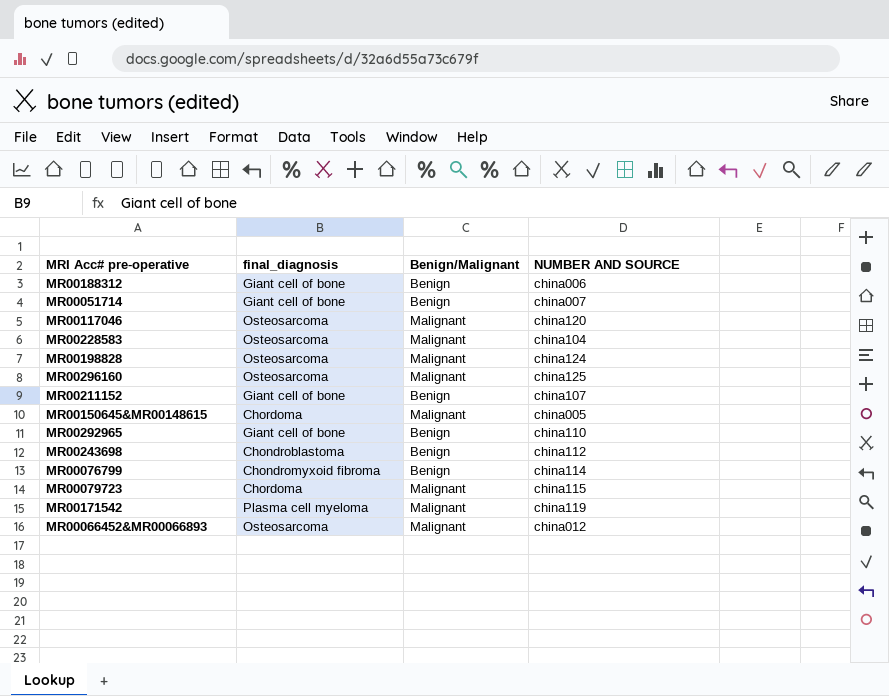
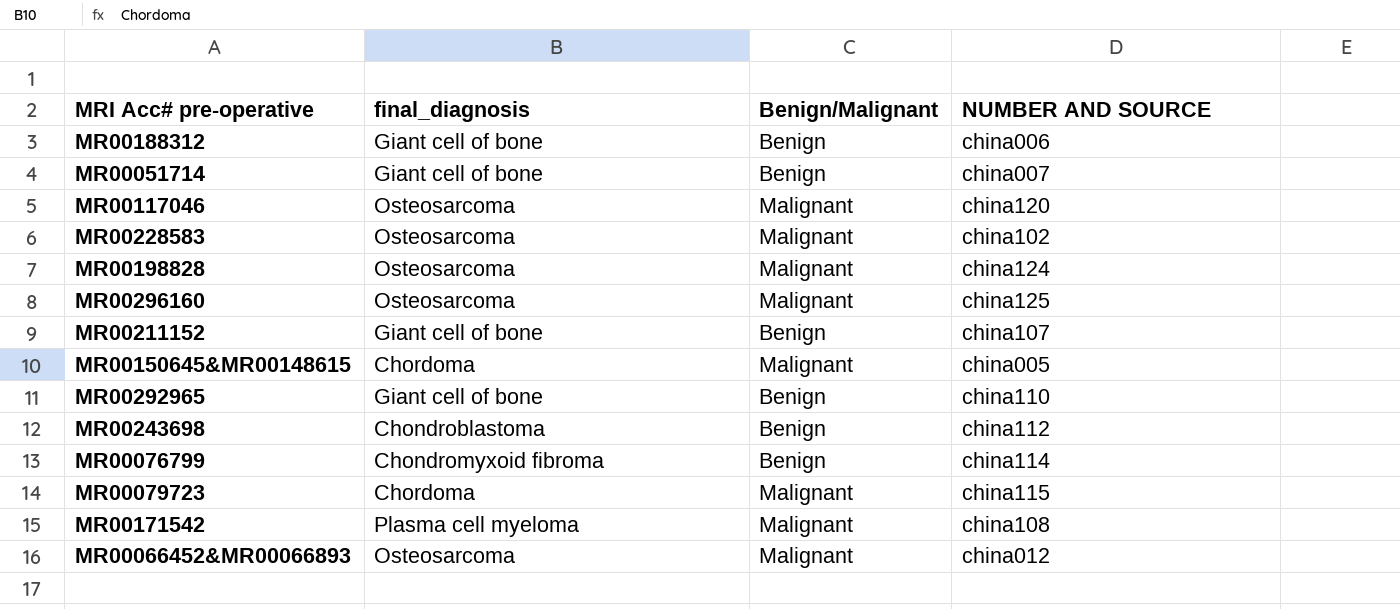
MR00228583 | NUMBER AND SOURCE: china104 -> china102
MR00171542 | NUMBER AND SOURCE: china119 -> china108

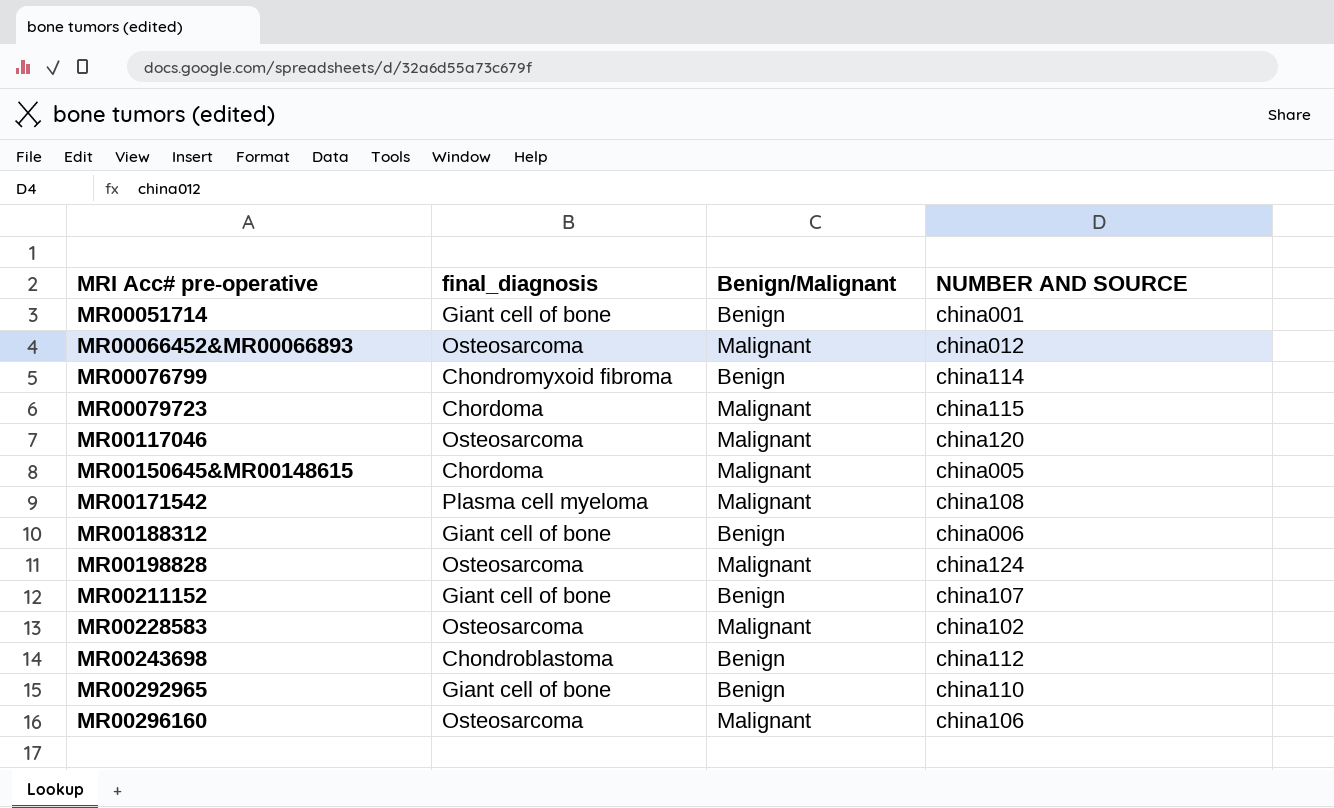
row order: none -> MRI Acc# pre-operative ascending
MR00051714 | NUMBER AND SOURCE: china007 -> china001
MR00296160 | NUMBER AND SOURCE: china125 -> china106

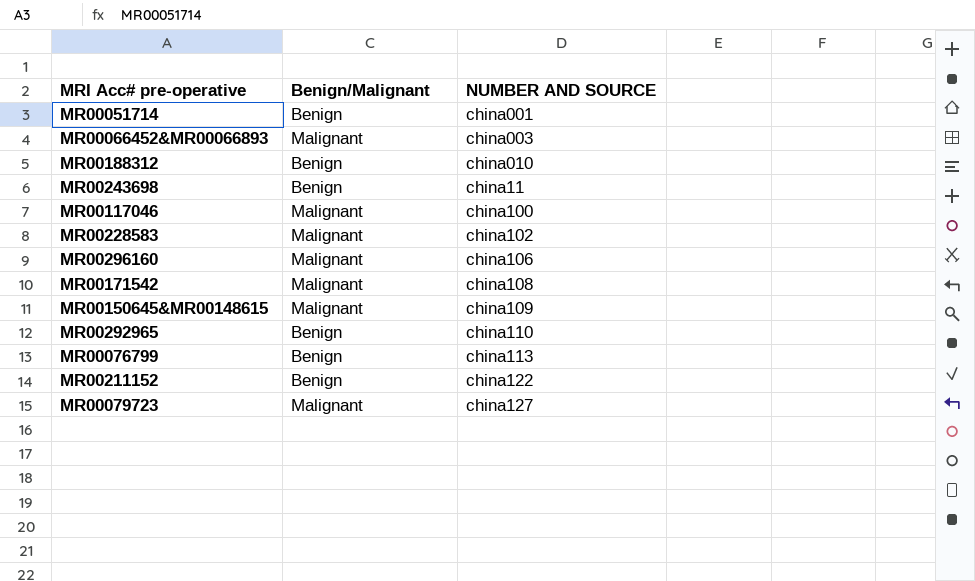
row order: MRI Acc# pre-operative ascending -> NUMBER AND SOURCE ascending
column final_diagnosis | position: 2 -> none
row MR00198828: Osteosarcoma | Malignant | china124 -> none
MR00066452&MR00066893 | NUMBER AND SOURCE: china012 -> china003
MR00188312 | NUMBER AND SOURCE: china006 -> china010
MR00243698 | NUMBER AND SOURCE: china112 -> china11
MR00117046 | NUMBER AND SOURCE: china120 -> china100
MR00150645&MR00148615 | NUMBER AND SOURCE: china005 -> china109
MR00076799 | NUMBER AND SOURCE: china114 -> china113
MR00211152 | NUMBER AND SOURCE: china107 -> china122
MR00079723 | NUMBER AND SOURCE: china115 -> china127

